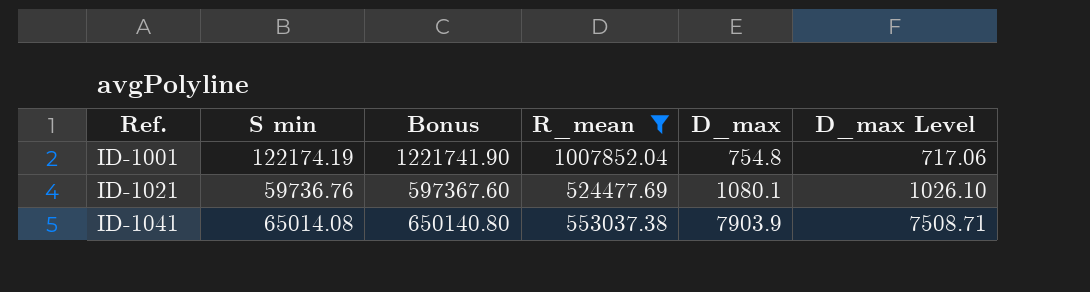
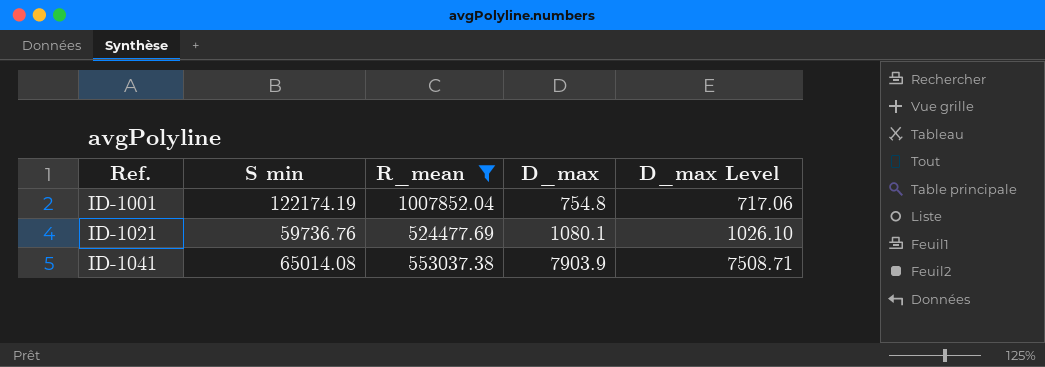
column Bonus | formula: [S min] * 10 -> none

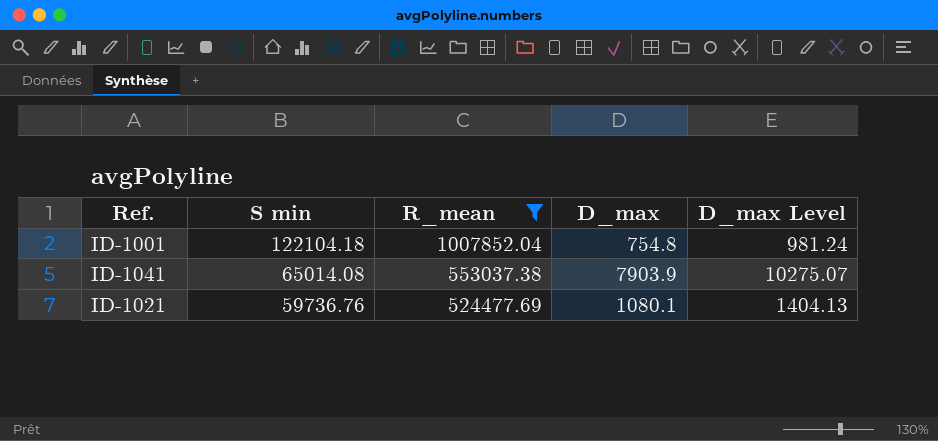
row order: Ref. ascending -> S min descending
column D_max Level | formula: [D_max] * 0.95 -> [D_max] * 1.3
ID-1001 | S min: 122174.19 -> 122104.18

